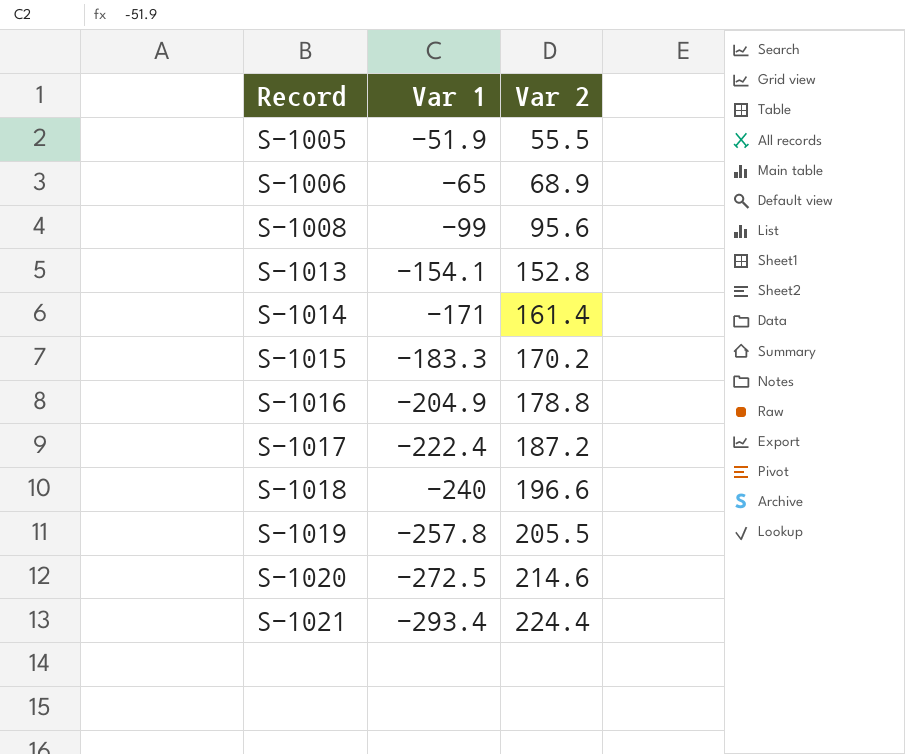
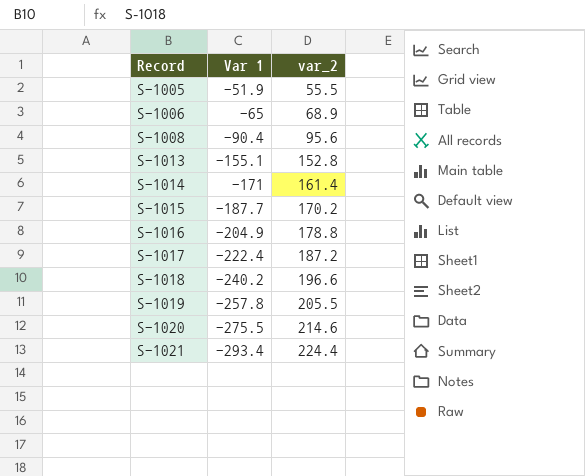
column name: Var 2 -> var_2
S-1008 | Var 1: -99 -> -90.4
S-1013 | Var 1: -154.1 -> -155.1
S-1015 | Var 1: -183.3 -> -187.7
S-1018 | Var 1: -240 -> -240.2
S-1020 | Var 1: -272.5 -> -275.5

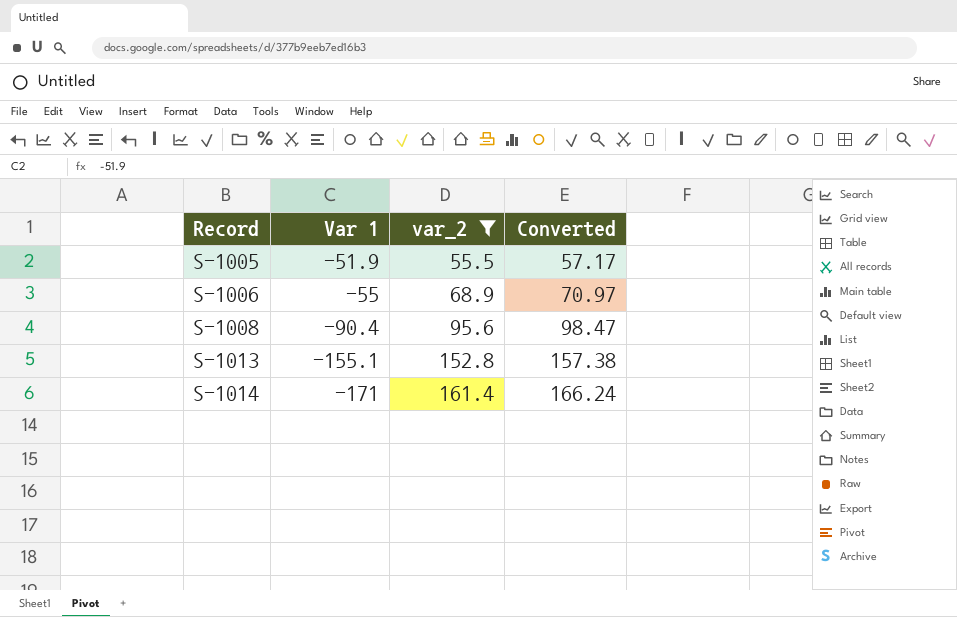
filter: none -> var_2 <= 161.4
column Converted | formula: none -> [var_2] * 1.03
S-1006 | Var 1: -65 -> -55

